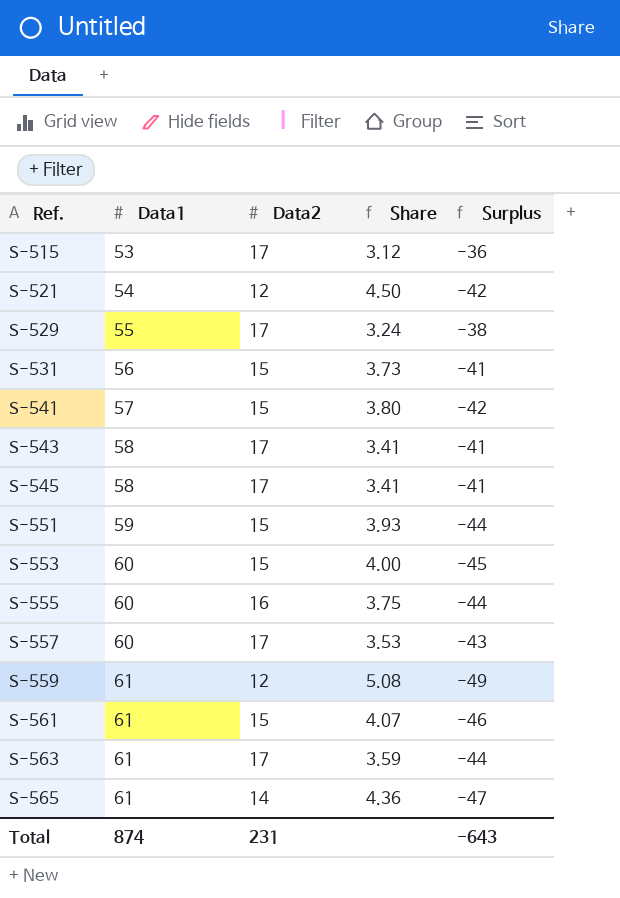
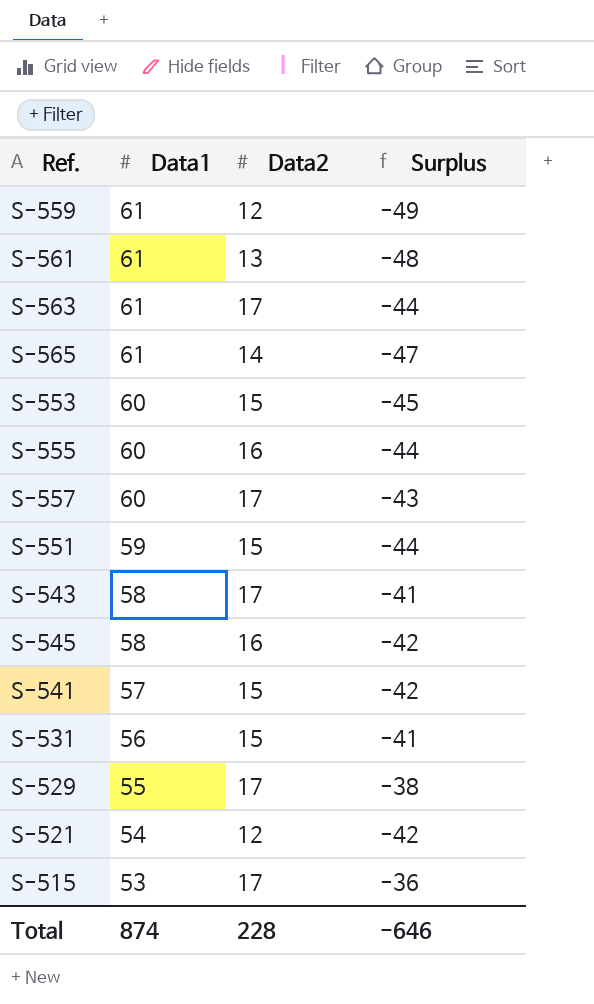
row order: Ref. ascending -> Data1 descending
column Share | formula: [Data1] / [Data2] -> none
S-561 | Data2: 15 -> 13
S-561 | Surplus: -46 -> -48
S-545 | Data2: 17 -> 16
S-545 | Surplus: -41 -> -42
Total | Data2: 231 -> 228
Total | Surplus: -643 -> -646

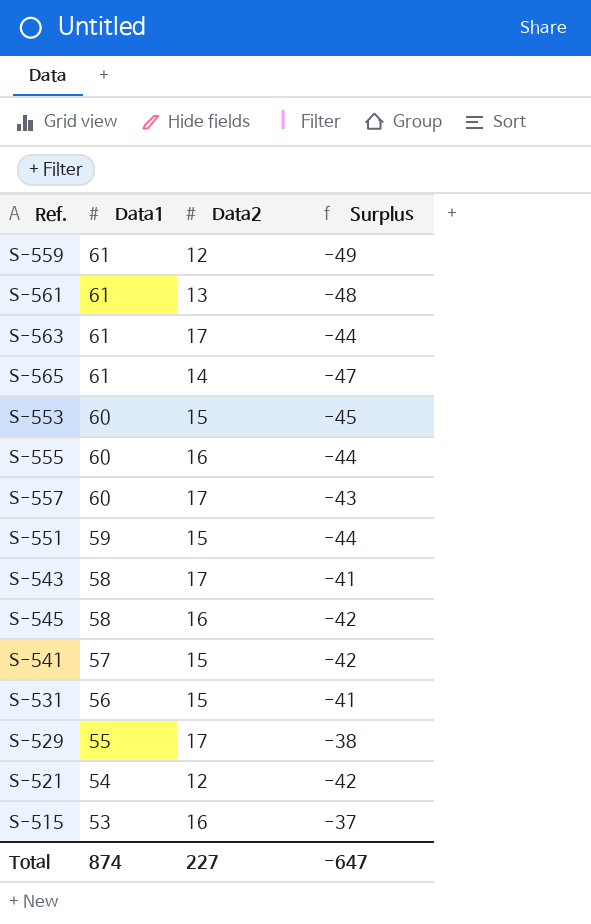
S-515 | Data2: 17 -> 16
S-515 | Surplus: -36 -> -37
Total | Data2: 228 -> 227
Total | Surplus: -646 -> -647

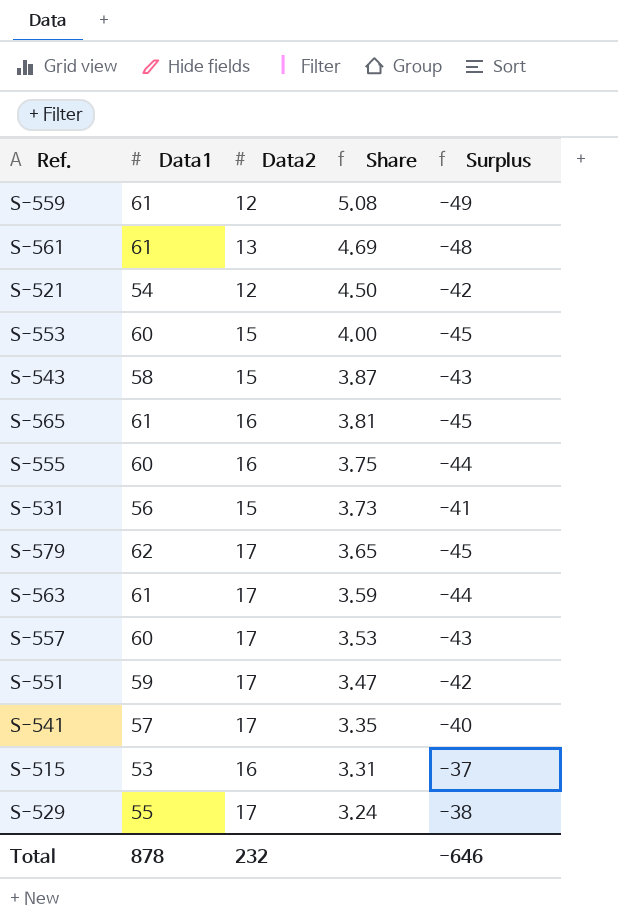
row order: Data1 descending -> Share descending
column Share | formula: none -> [Data1] / [Data2]
row S-545: 58 | 16 | -42 -> none
S-543 | Data2: 17 -> 15
S-543 | Surplus: -41 -> -43
S-565 | Data2: 14 -> 16
S-565 | Surplus: -47 -> -45
row S-579: none -> 62 | 17 | 3.65 | -45
S-551 | Data2: 15 -> 17
S-551 | Surplus: -44 -> -42
S-541 | Data2: 15 -> 17
S-541 | Surplus: -42 -> -40
Total | Data1: 874 -> 878
Total | Data2: 227 -> 232
Total | Surplus: -647 -> -646

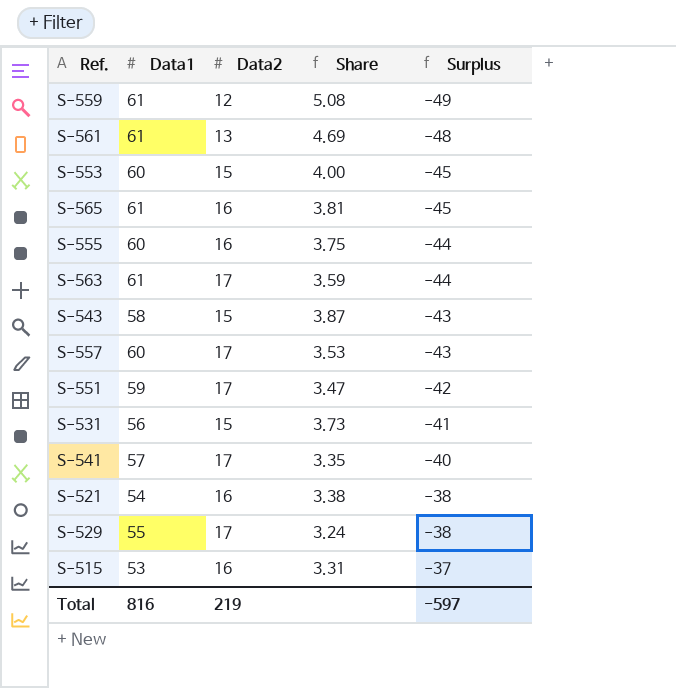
row order: Share descending -> Surplus ascending
row S-579: 62 | 17 | 3.65 | -45 -> none
S-521 | Data2: 12 -> 16
S-521 | Share: 4.50 -> 3.38
S-521 | Surplus: -42 -> -38
Total | Data1: 878 -> 816
Total | Data2: 232 -> 219
Total | Surplus: -646 -> -597

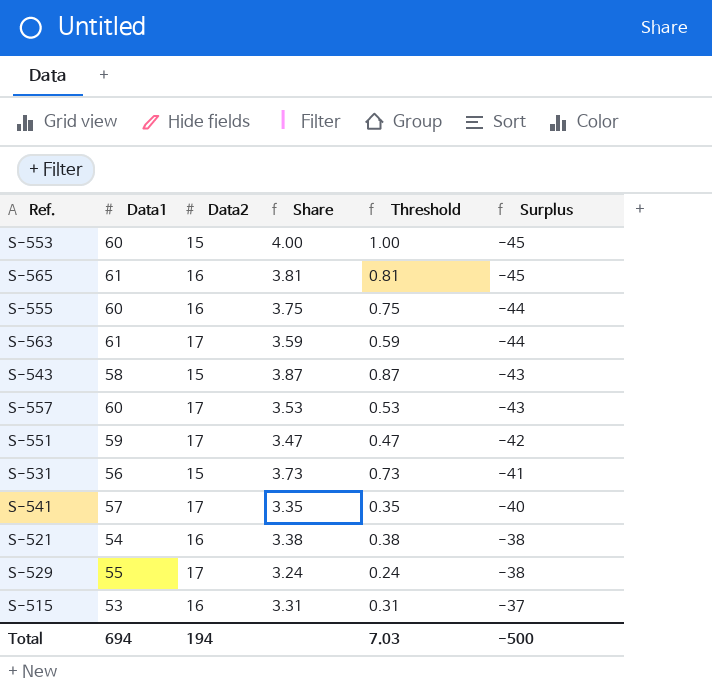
column Threshold | formula: none -> [Share] - 3
row S-559: 61 | 12 | 5.08 | -49 -> none
row S-561: 61 | 13 | 4.69 | -48 -> none
Total | Data1: 816 -> 694
Total | Data2: 219 -> 194
Total | Surplus: -597 -> -500

